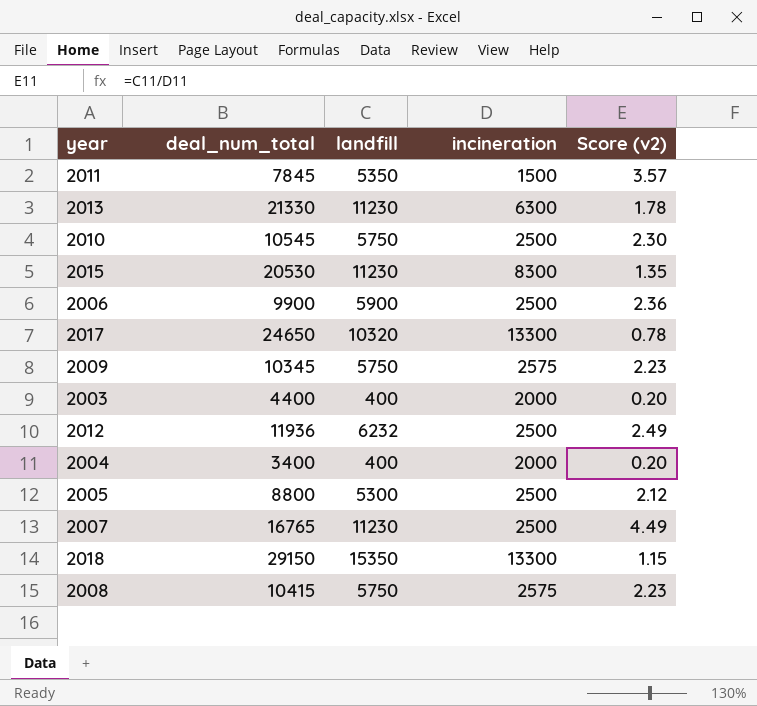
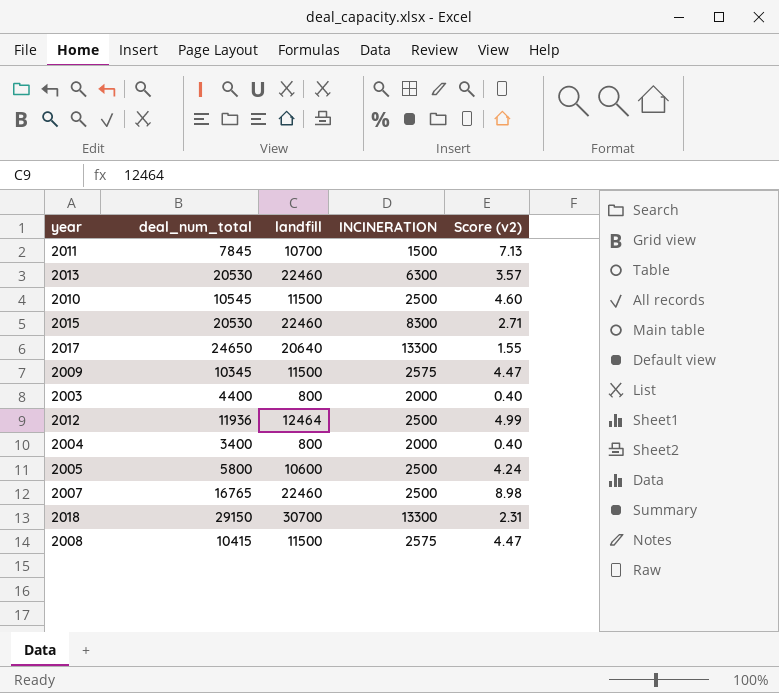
column name: incineration -> INCINERATION
row 2006: 9900 | 5900 | 2500 | 2.36 -> none
2011 | landfill: 5350 -> 10700
2011 | Score (v2): 3.57 -> 7.13
2013 | deal_num_total: 21330 -> 20530
2013 | landfill: 11230 -> 22460
2013 | Score (v2): 1.78 -> 3.57
2010 | landfill: 5750 -> 11500
2010 | Score (v2): 2.30 -> 4.60
2015 | landfill: 11230 -> 22460
2015 | Score (v2): 1.35 -> 2.71
2017 | landfill: 10320 -> 20640
2017 | Score (v2): 0.78 -> 1.55
2009 | landfill: 5750 -> 11500
2009 | Score (v2): 2.23 -> 4.47
2003 | landfill: 400 -> 800
2003 | Score (v2): 0.20 -> 0.40
2012 | landfill: 6232 -> 12464
2012 | Score (v2): 2.49 -> 4.99
2004 | landfill: 400 -> 800
2004 | Score (v2): 0.20 -> 0.40
2005 | deal_num_total: 8800 -> 5800
2005 | landfill: 5300 -> 10600
2005 | Score (v2): 2.12 -> 4.24
2007 | landfill: 11230 -> 22460
2007 | Score (v2): 4.49 -> 8.98
2018 | landfill: 15350 -> 30700
2018 | Score (v2): 1.15 -> 2.31
2008 | landfill: 5750 -> 11500
2008 | Score (v2): 2.23 -> 4.47

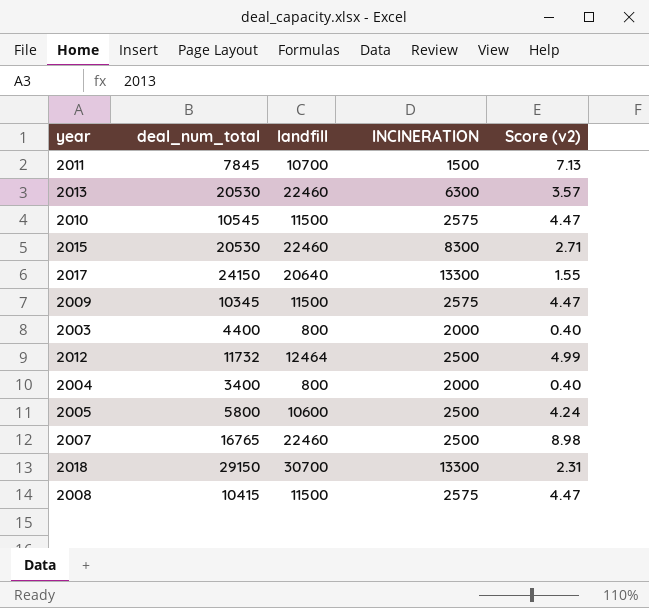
2010 | INCINERATION: 2500 -> 2575
2010 | Score (v2): 4.60 -> 4.47
2017 | deal_num_total: 24650 -> 24150
2012 | deal_num_total: 11936 -> 11732

